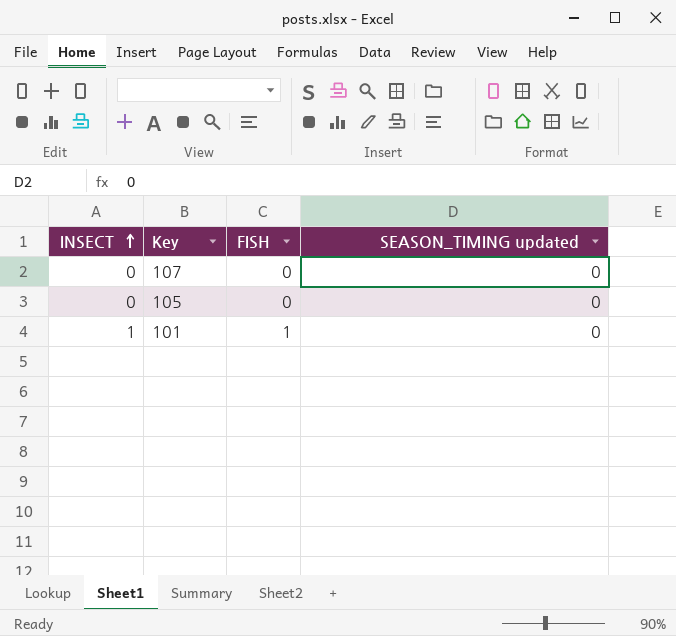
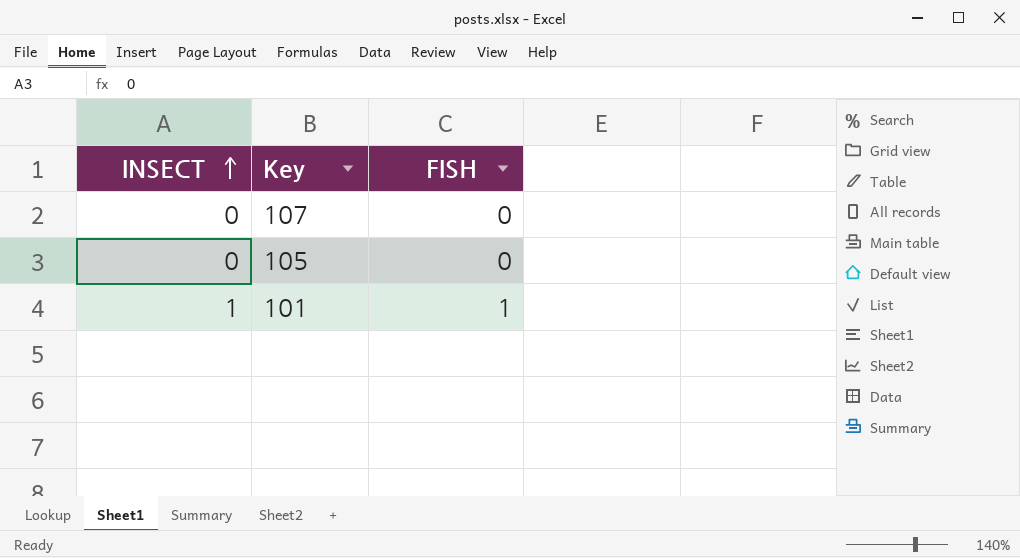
column SEASON_TIMING updated | position: 4 -> none

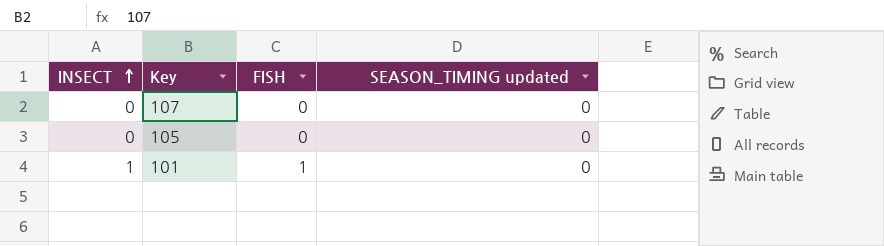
column SEASON_TIMING updated | position: none -> 4

